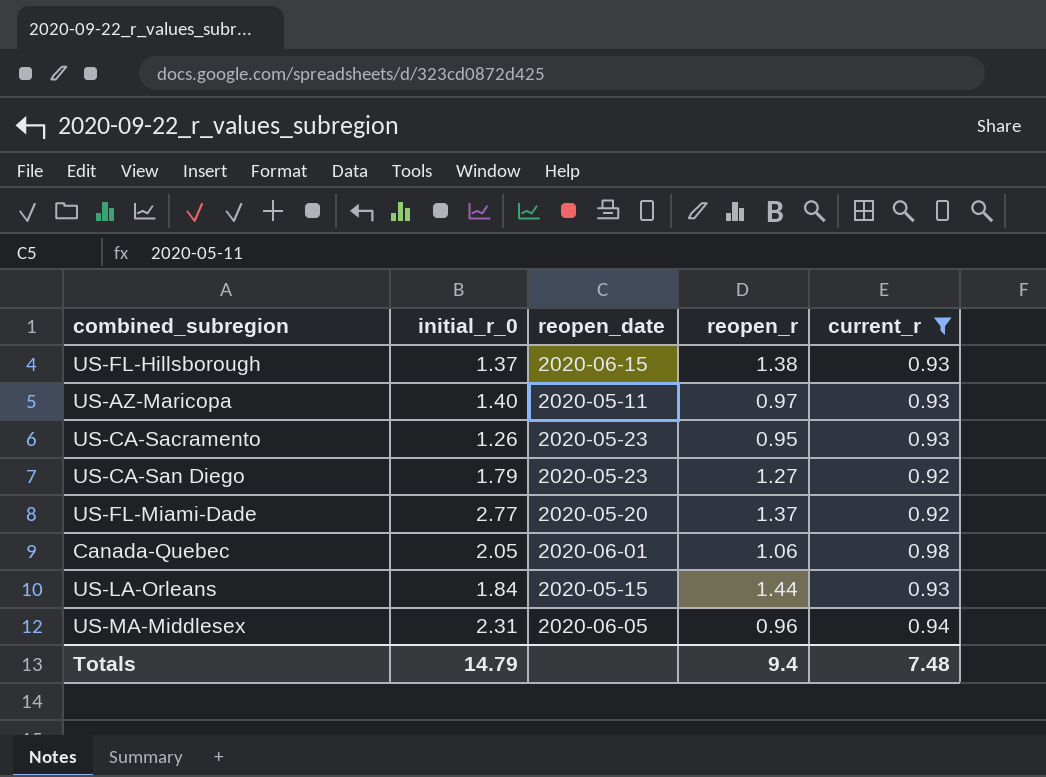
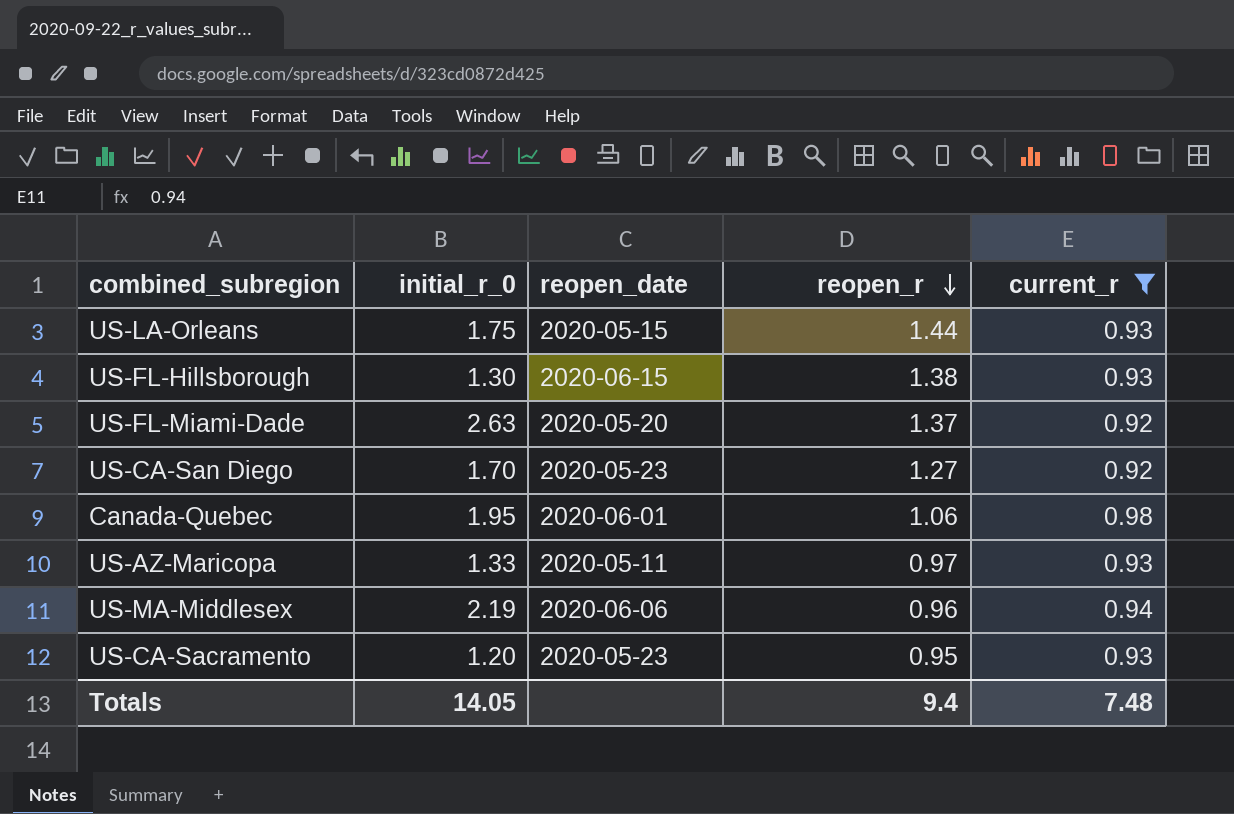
row order: none -> reopen_r descending
US-LA-Orleans | initial_r_0: 1.84 -> 1.75
US-FL-Hillsborough | initial_r_0: 1.37 -> 1.30
US-FL-Miami-Dade | initial_r_0: 2.77 -> 2.63
US-CA-San Diego | initial_r_0: 1.79 -> 1.70
Canada-Quebec | initial_r_0: 2.05 -> 1.95
US-AZ-Maricopa | initial_r_0: 1.40 -> 1.33
US-MA-Middlesex | initial_r_0: 2.31 -> 2.19
US-MA-Middlesex | reopen_date: 2020-06-05 -> 2020-06-06
US-CA-Sacramento | initial_r_0: 1.26 -> 1.20
Totals | initial_r_0: 14.79 -> 14.05

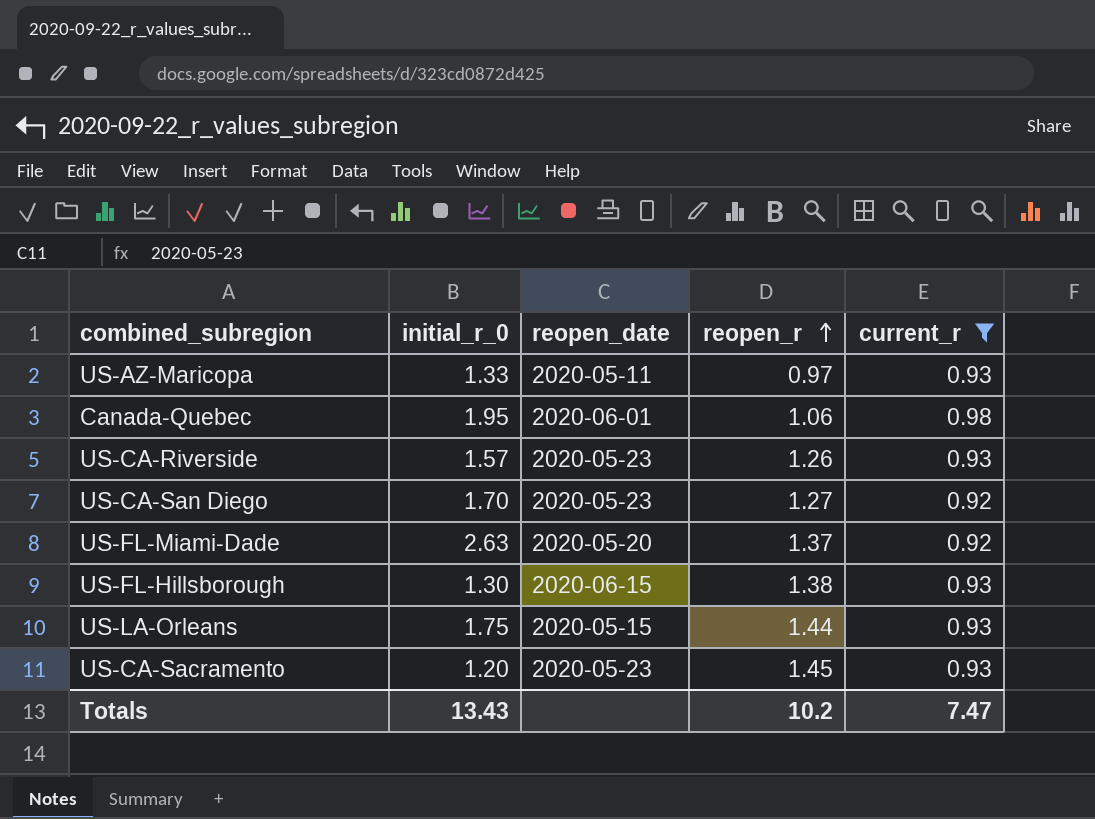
row order: reopen_r descending -> reopen_r ascending
row US-MA-Middlesex: 2.19 | 2020-06-06 | 0.96 | 0.94 -> none
row US-CA-Riverside: none -> 1.57 | 2020-05-23 | 1.26 | 0.93
US-CA-Sacramento | reopen_r: 0.95 -> 1.45
Totals | initial_r_0: 14.05 -> 13.43
Totals | reopen_r: 9.4 -> 10.2
Totals | current_r: 7.48 -> 7.47

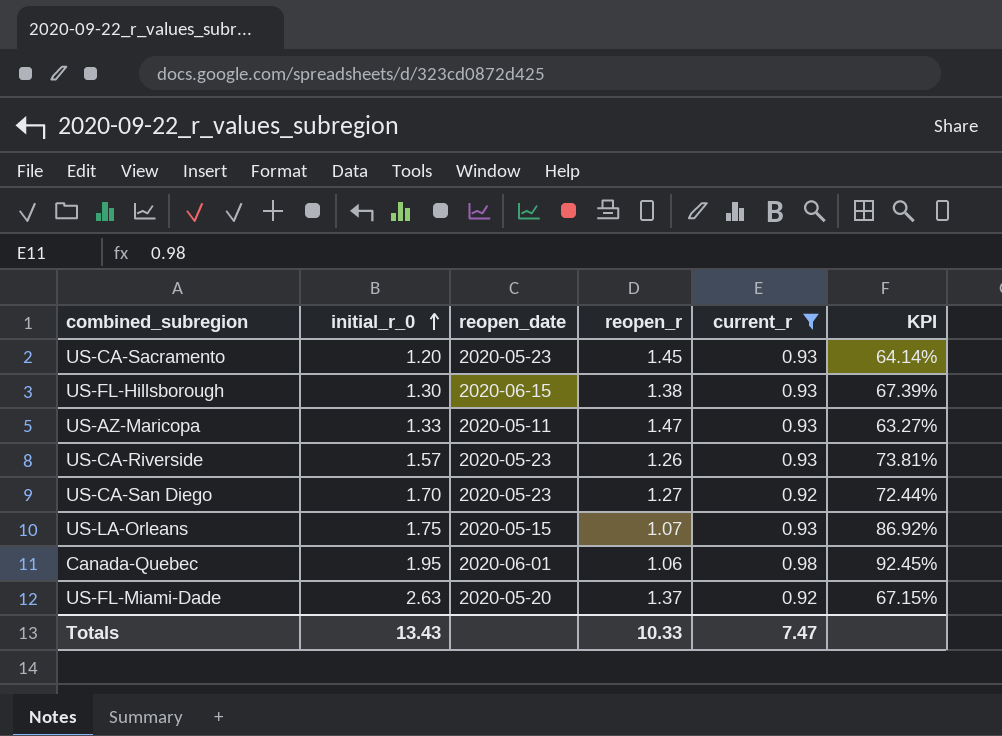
row order: reopen_r ascending -> initial_r_0 ascending
column KPI | formula: none -> [current_r] / [reopen_r]
US-AZ-Maricopa | reopen_r: 0.97 -> 1.47
US-LA-Orleans | reopen_r: 1.44 -> 1.07
Totals | reopen_r: 10.2 -> 10.33

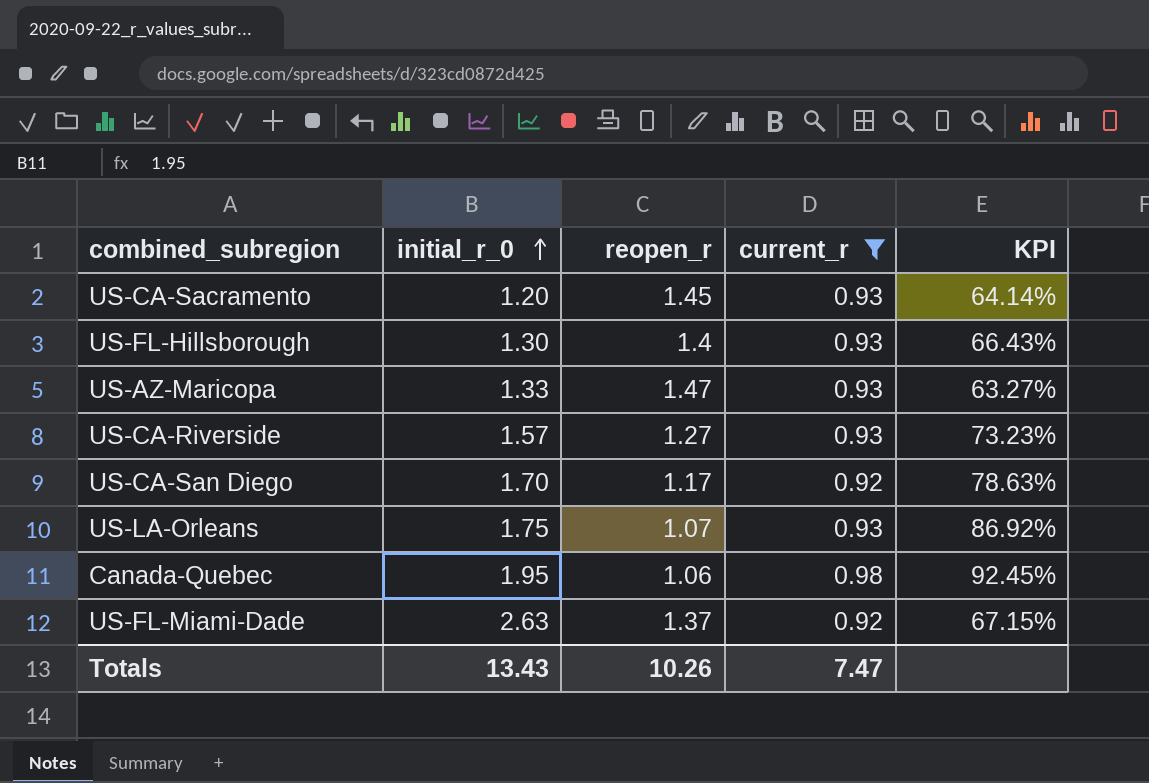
column reopen_date | position: 3 -> none
US-FL-Hillsborough | reopen_r: 1.38 -> 1.4
US-FL-Hillsborough | KPI: 67.39% -> 66.43%
US-CA-Riverside | reopen_r: 1.26 -> 1.27
US-CA-Riverside | KPI: 73.81% -> 73.23%
US-CA-San Diego | reopen_r: 1.27 -> 1.17
US-CA-San Diego | KPI: 72.44% -> 78.63%
Totals | reopen_r: 10.33 -> 10.26

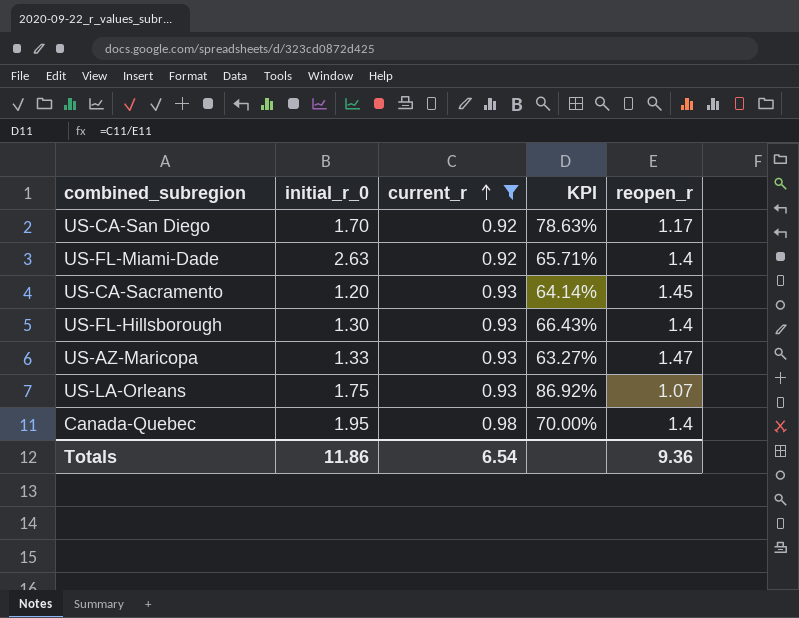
row order: initial_r_0 ascending -> current_r ascending
column reopen_r | position: 3 -> 5
row US-CA-Riverside: 1.57 | 1.27 | 0.93 | 73.23% -> none
US-FL-Miami-Dade | KPI: 67.15% -> 65.71%
US-FL-Miami-Dade | reopen_r: 1.37 -> 1.4
Canada-Quebec | KPI: 92.45% -> 70.00%
Canada-Quebec | reopen_r: 1.06 -> 1.4
Totals | initial_r_0: 13.43 -> 11.86
Totals | current_r: 7.47 -> 6.54
Totals | reopen_r: 10.26 -> 9.36

